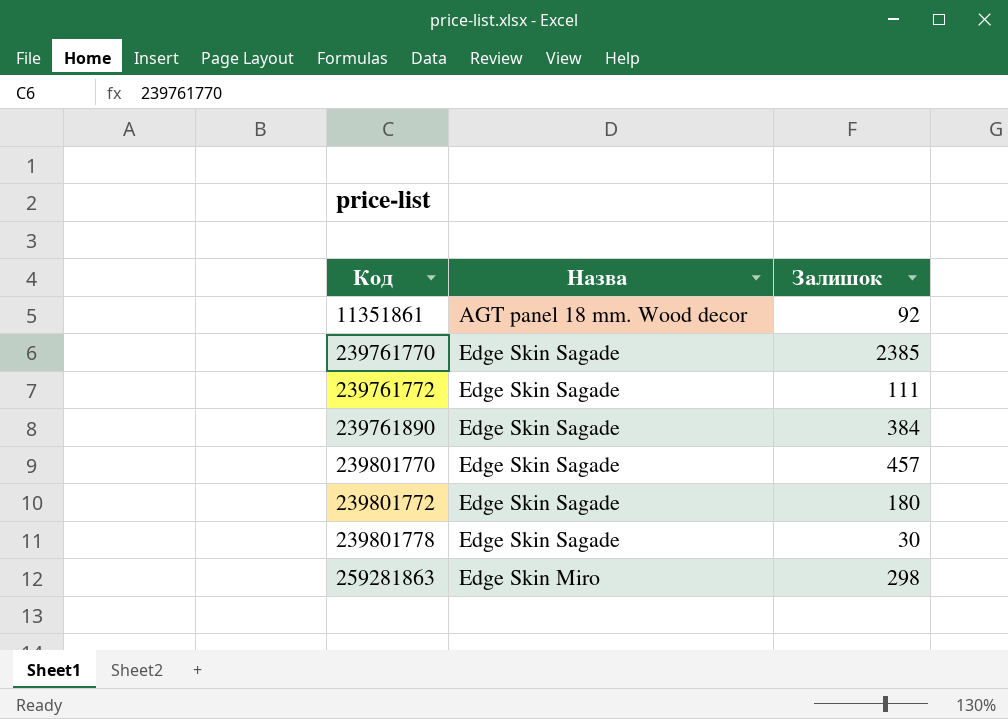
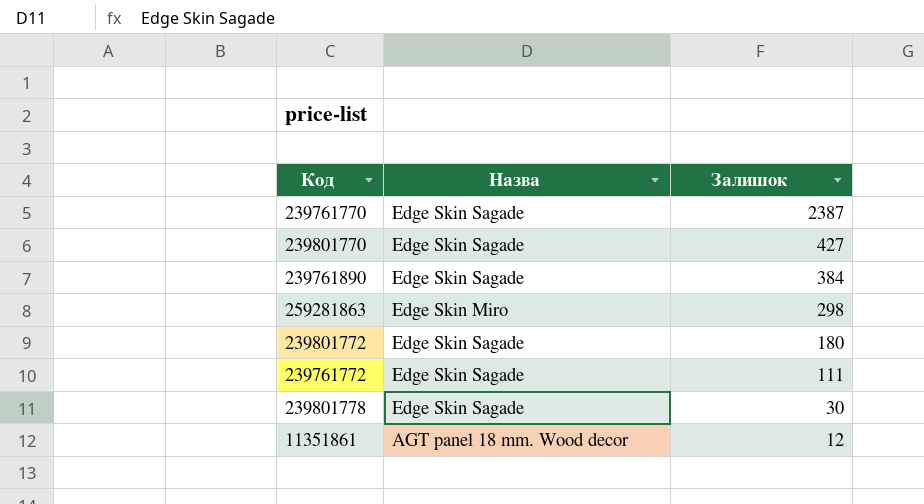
row order: Код ascending -> Залишок descending
239761770 | Залишок: 2385 -> 2387
239801770 | Залишок: 457 -> 427
11351861 | Залишок: 92 -> 12

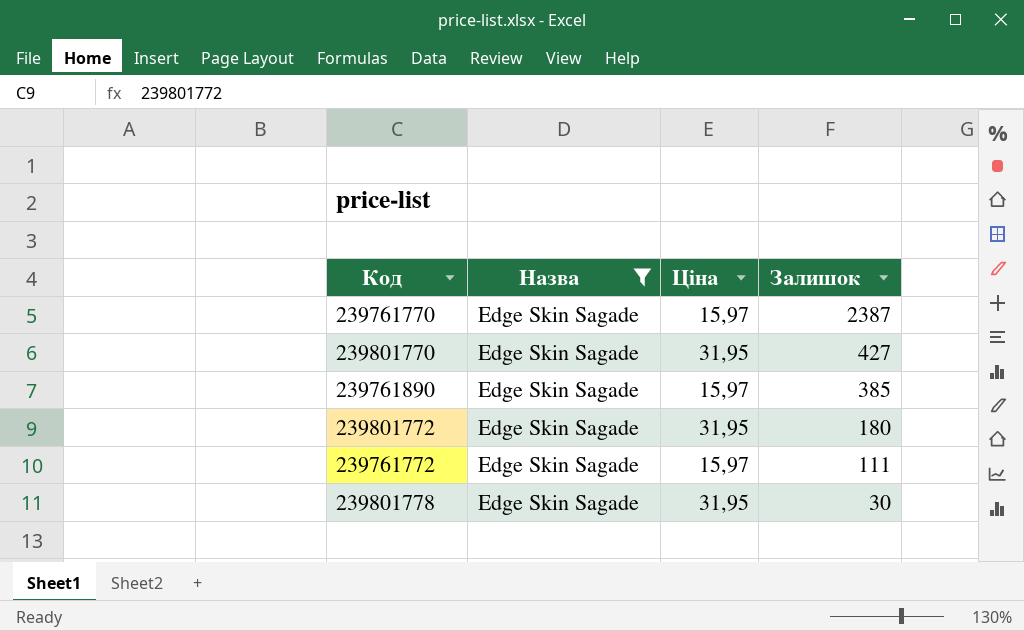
filter: none -> Назва = Edge Skin Sagade
column Ціна | position: none -> 3
239761890 | Залишок: 384 -> 385

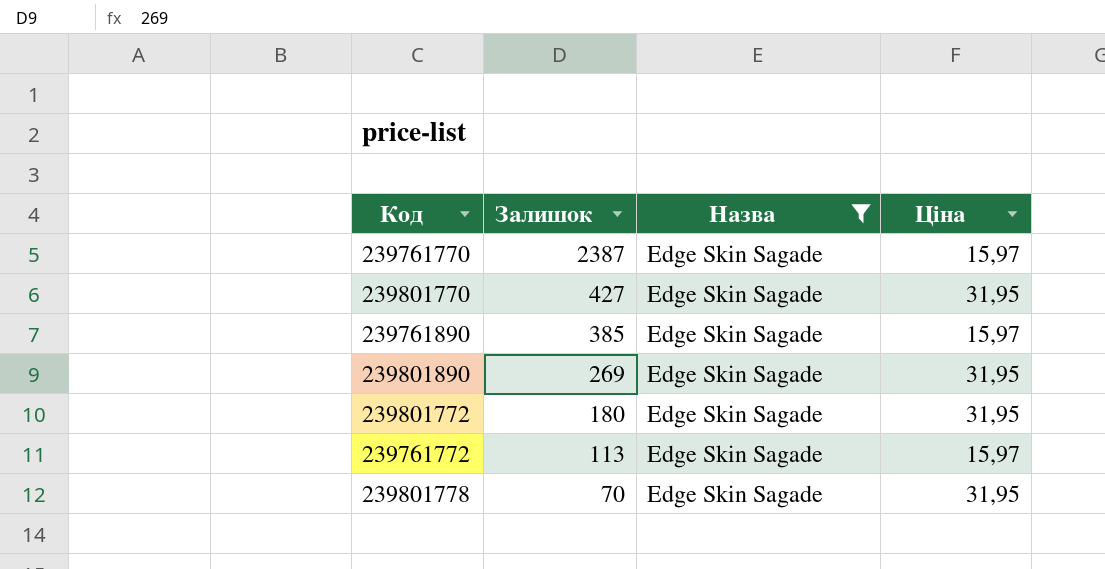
column Залишок | position: 4 -> 2
row 239801890: none -> 269 | Edge Skin Sagade | 31,95
239761772 | Залишок: 111 -> 113
239801778 | Залишок: 30 -> 70

